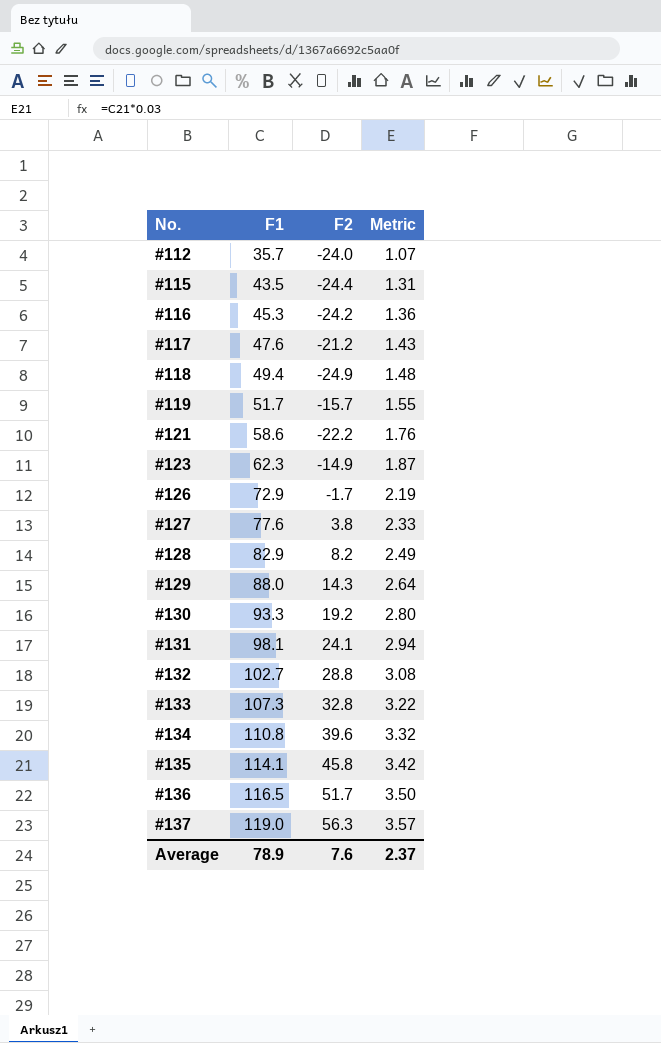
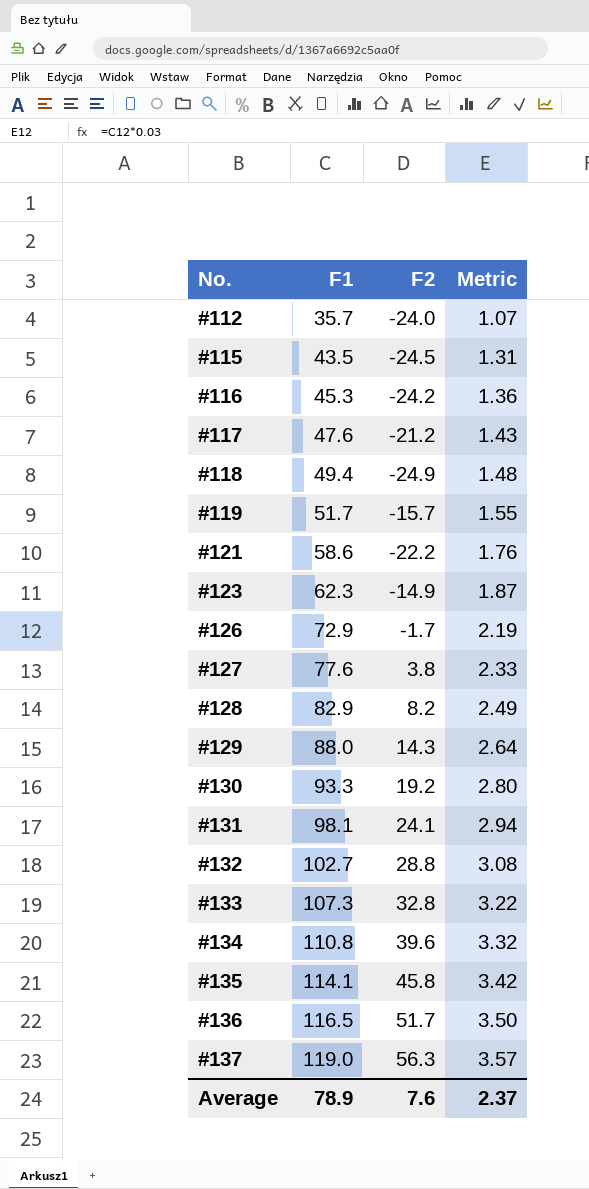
#115 | F2: -24.4 -> -24.5

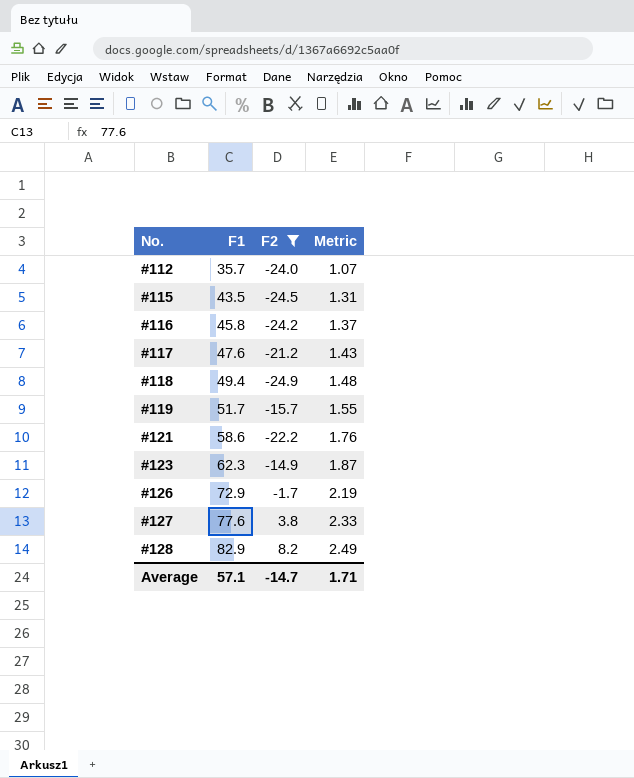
filter: none -> F2 <= 8.2
#116 | F1: 45.3 -> 45.8
#116 | Metric: 1.36 -> 1.37
Average | F1: 78.9 -> 57.1
Average | F2: 7.6 -> -14.7
Average | Metric: 2.37 -> 1.71

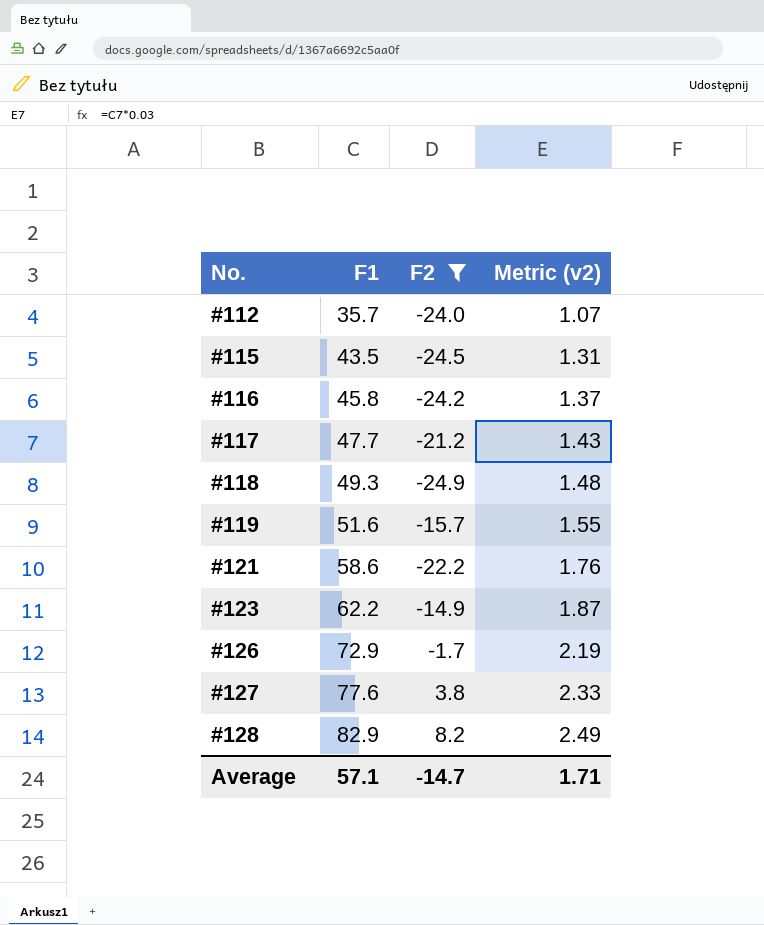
column name: Metric -> Metric (v2)
#117 | F1: 47.6 -> 47.7
#118 | F1: 49.4 -> 49.3
#119 | F1: 51.7 -> 51.6
#123 | F1: 62.3 -> 62.2

